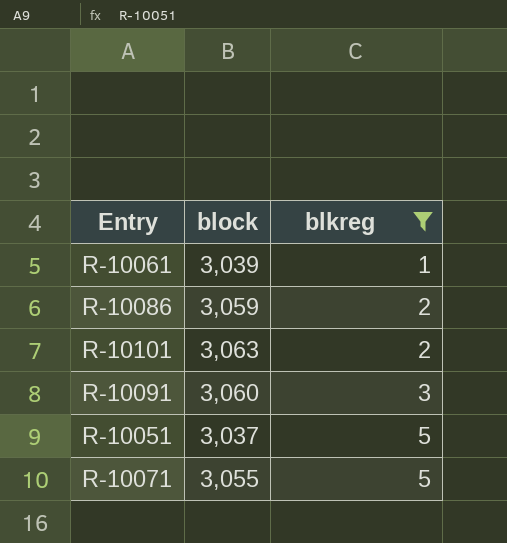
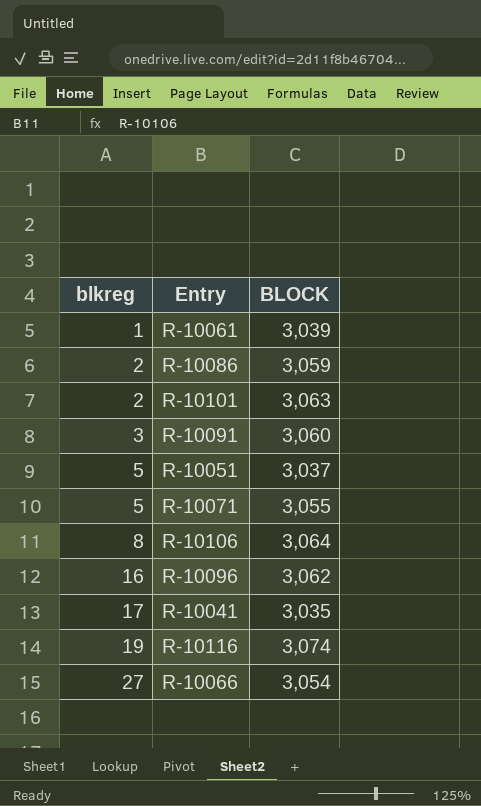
filter: blkreg <= 5 -> none
column blkreg | position: 3 -> 1
column name: block -> BLOCK

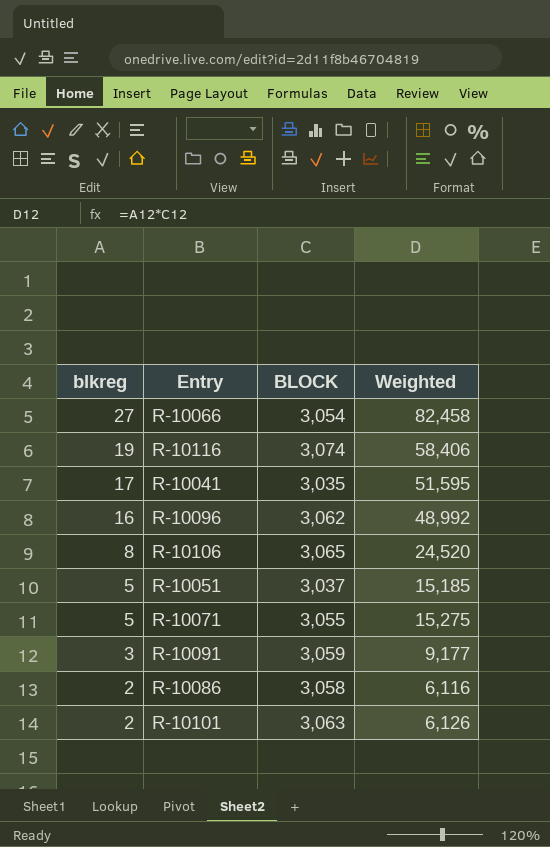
row order: blkreg ascending -> blkreg descending
column Weighted | formula: none -> [blkreg] * [BLOCK]
row R-10061: 1 | 3,039 -> none
R-10106 | BLOCK: 3,064 -> 3,065
R-10091 | BLOCK: 3,060 -> 3,059
R-10086 | BLOCK: 3,059 -> 3,058

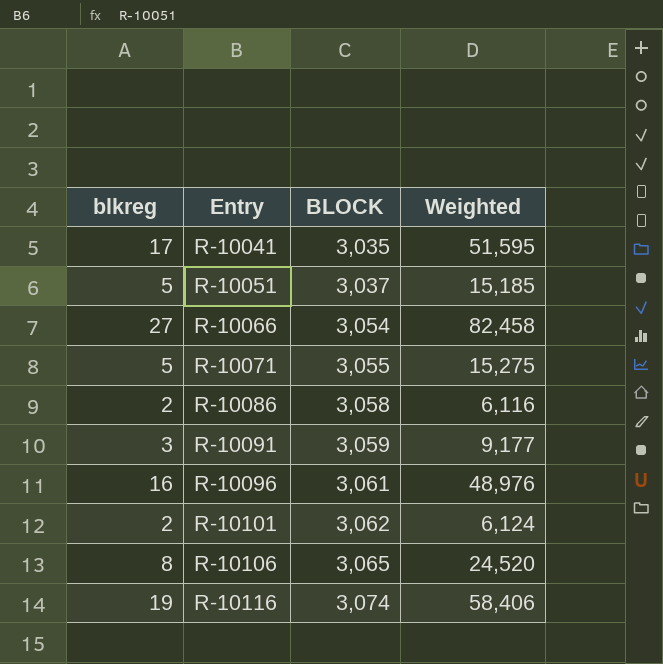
row order: blkreg descending -> Entry ascending
R-10096 | BLOCK: 3,062 -> 3,061
R-10096 | Weighted: 48,992 -> 48,976
R-10101 | BLOCK: 3,063 -> 3,062
R-10101 | Weighted: 6,126 -> 6,124

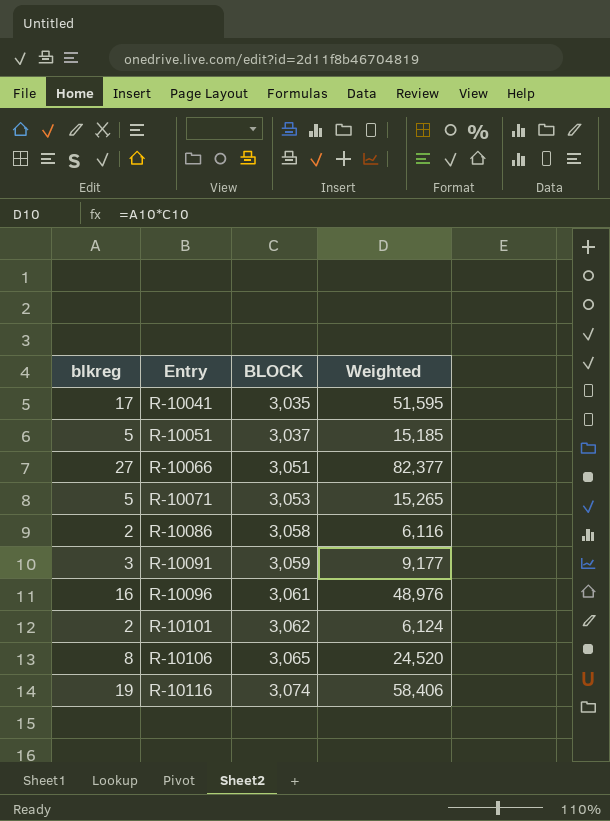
R-10066 | BLOCK: 3,054 -> 3,051
R-10066 | Weighted: 82,458 -> 82,377
R-10071 | BLOCK: 3,055 -> 3,053
R-10071 | Weighted: 15,275 -> 15,265

